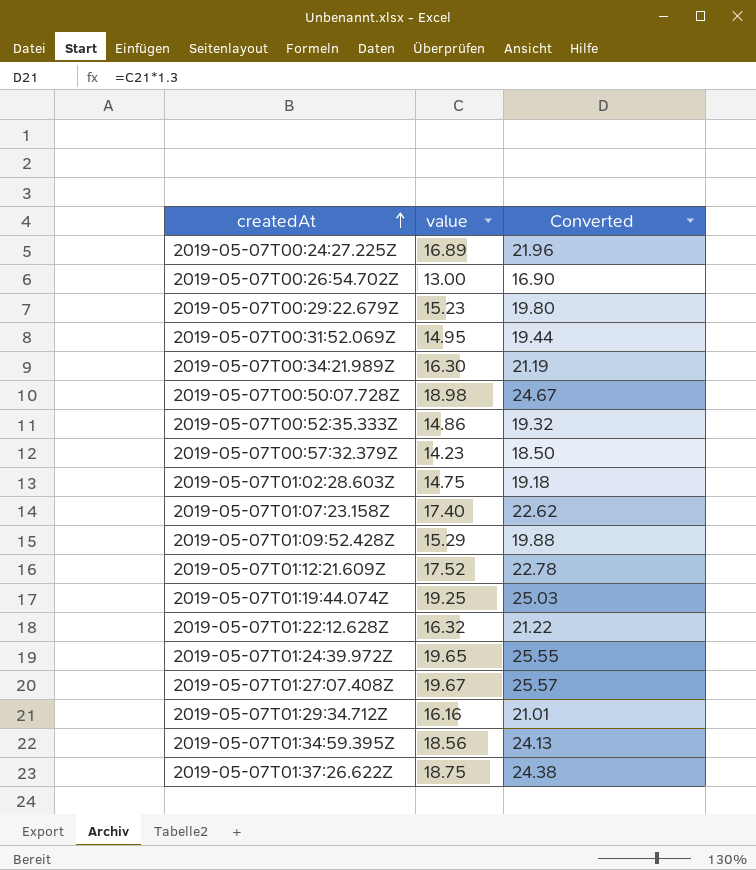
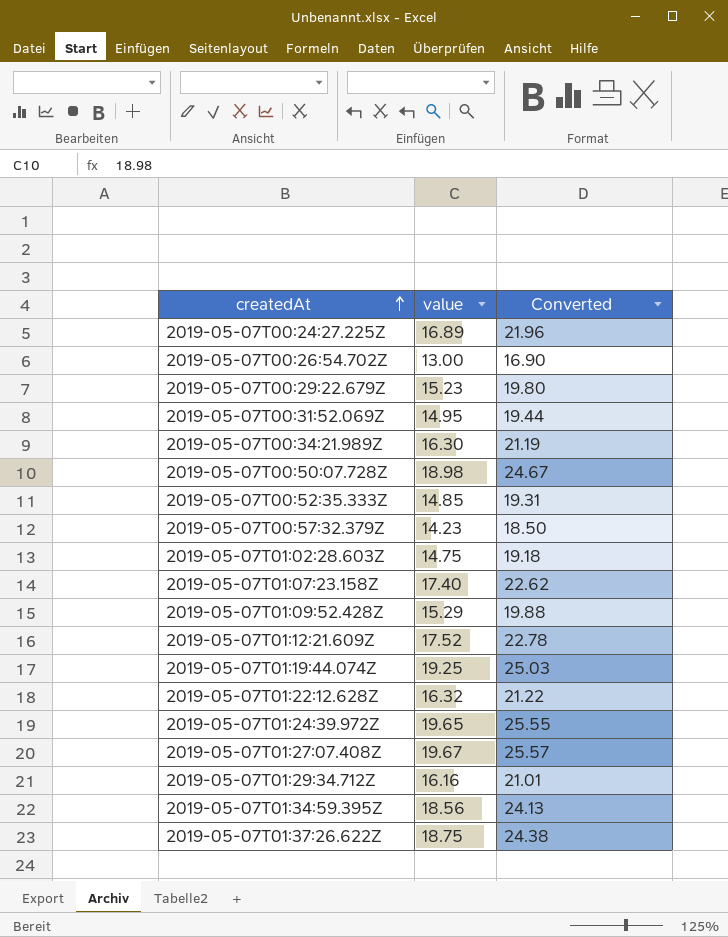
2019-05-07T00:52:35.333Z | value: 14.86 -> 14.85
2019-05-07T00:52:35.333Z | Converted: 19.32 -> 19.31

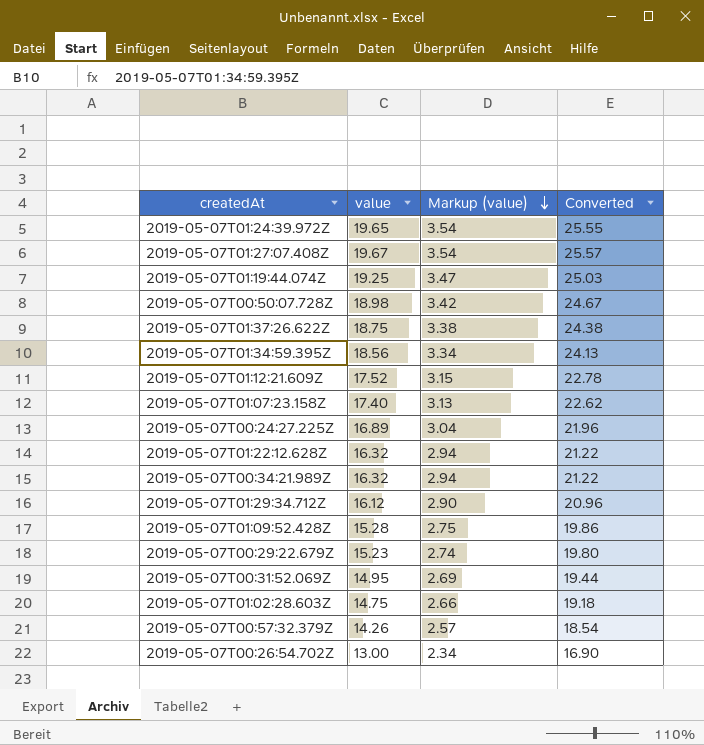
row order: createdAt ascending -> Markup (value) descending
column Markup (value) | formula: none -> [value] * 0.18
row 2019-05-07T00:52:35.333Z: 14.85 | 19.31 -> none
2019-05-07T00:34:21.989Z | value: 16.30 -> 16.32
2019-05-07T00:34:21.989Z | Converted: 21.19 -> 21.22
2019-05-07T01:29:34.712Z | value: 16.16 -> 16.12
2019-05-07T01:29:34.712Z | Converted: 21.01 -> 20.96
2019-05-07T01:09:52.428Z | value: 15.29 -> 15.28
2019-05-07T01:09:52.428Z | Converted: 19.88 -> 19.86
2019-05-07T00:57:32.379Z | value: 14.23 -> 14.26
2019-05-07T00:57:32.379Z | Converted: 18.50 -> 18.54

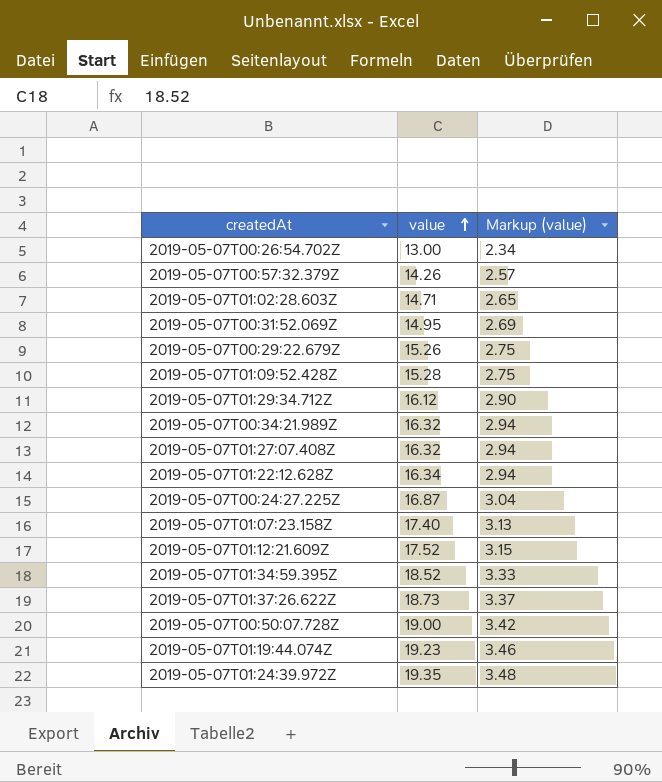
row order: Markup (value) descending -> value ascending
column Converted | formula: [value] * 1.3 -> none
2019-05-07T01:02:28.603Z | value: 14.75 -> 14.71
2019-05-07T01:02:28.603Z | Markup (value): 2.66 -> 2.65
2019-05-07T00:29:22.679Z | value: 15.23 -> 15.26
2019-05-07T00:29:22.679Z | Markup (value): 2.74 -> 2.75
2019-05-07T01:27:07.408Z | value: 19.67 -> 16.32
2019-05-07T01:27:07.408Z | Markup (value): 3.54 -> 2.94
2019-05-07T01:22:12.628Z | value: 16.32 -> 16.34
2019-05-07T00:24:27.225Z | value: 16.89 -> 16.87
2019-05-07T01:34:59.395Z | value: 18.56 -> 18.52
2019-05-07T01:34:59.395Z | Markup (value): 3.34 -> 3.33
2019-05-07T01:37:26.622Z | value: 18.75 -> 18.73
2019-05-07T01:37:26.622Z | Markup (value): 3.38 -> 3.37
2019-05-07T00:50:07.728Z | value: 18.98 -> 19.00
2019-05-07T01:19:44.074Z | value: 19.25 -> 19.23
2019-05-07T01:19:44.074Z | Markup (value): 3.47 -> 3.46
2019-05-07T01:24:39.972Z | value: 19.65 -> 19.35
2019-05-07T01:24:39.972Z | Markup (value): 3.54 -> 3.48

